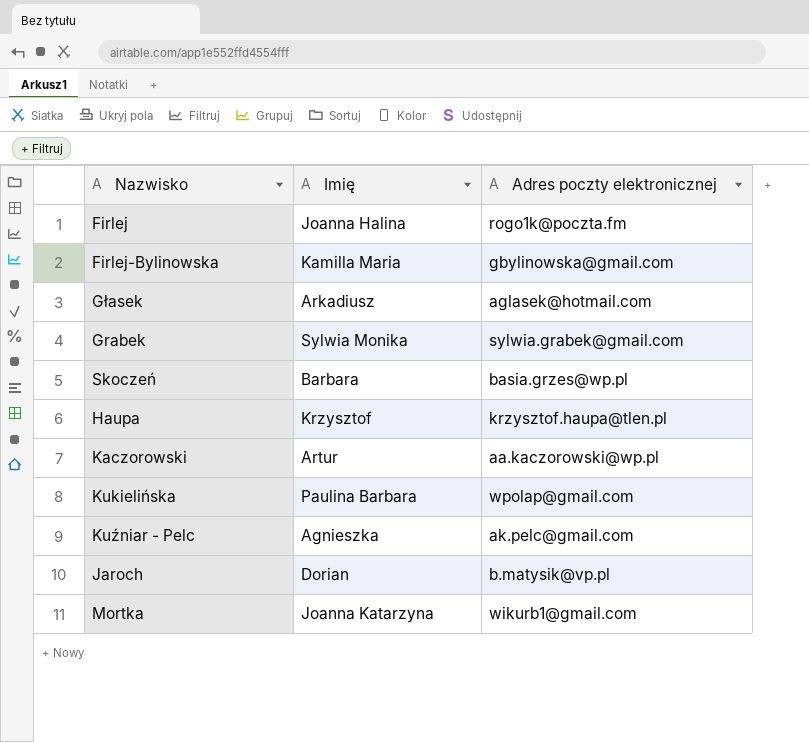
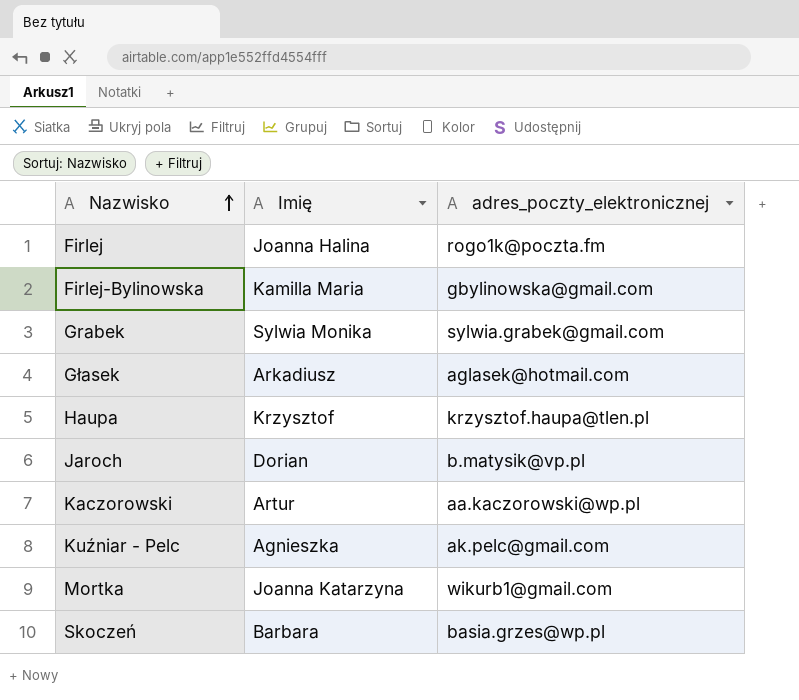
row order: none -> Nazwisko ascending
column name: Adres poczty elektronicznej -> adres_poczty_elektronicznej
row Kukielińska: Paulina Barbara | wpolap@gmail.com -> none

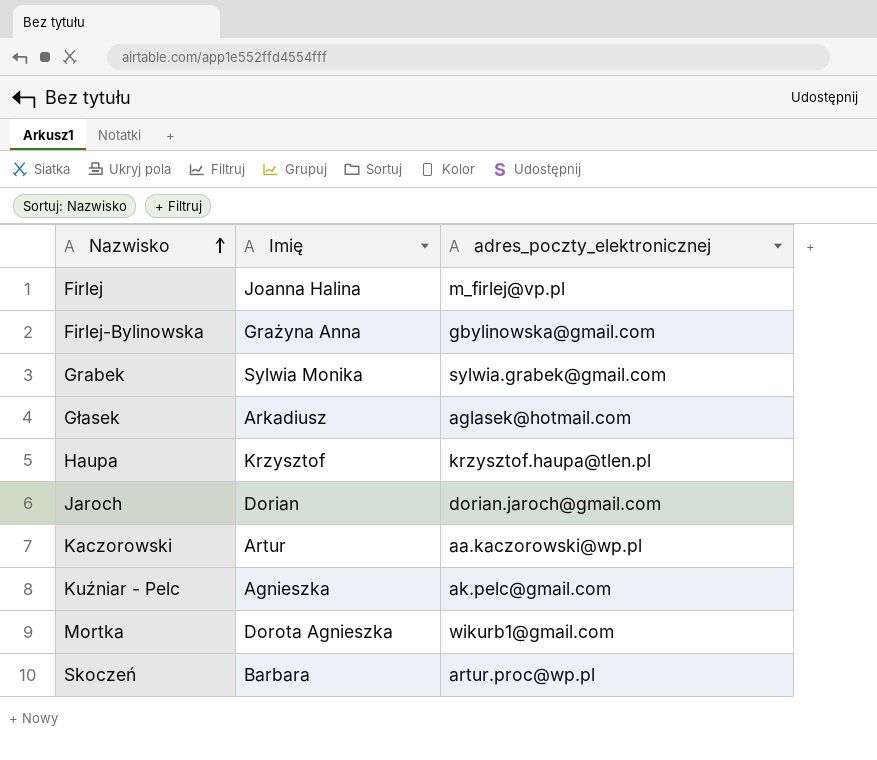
Firlej | adres_poczty_elektronicznej: rogo1k@poczta.fm -> m_firlej@vp.pl
Firlej-Bylinowska | Imię: Kamilla Maria -> Grażyna Anna
Jaroch | adres_poczty_elektronicznej: b.matysik@vp.pl -> dorian.jaroch@gmail.com
Mortka | Imię: Joanna Katarzyna -> Dorota Agnieszka
Skoczeń | adres_poczty_elektronicznej: basia.grzes@wp.pl -> artur.proc@wp.pl

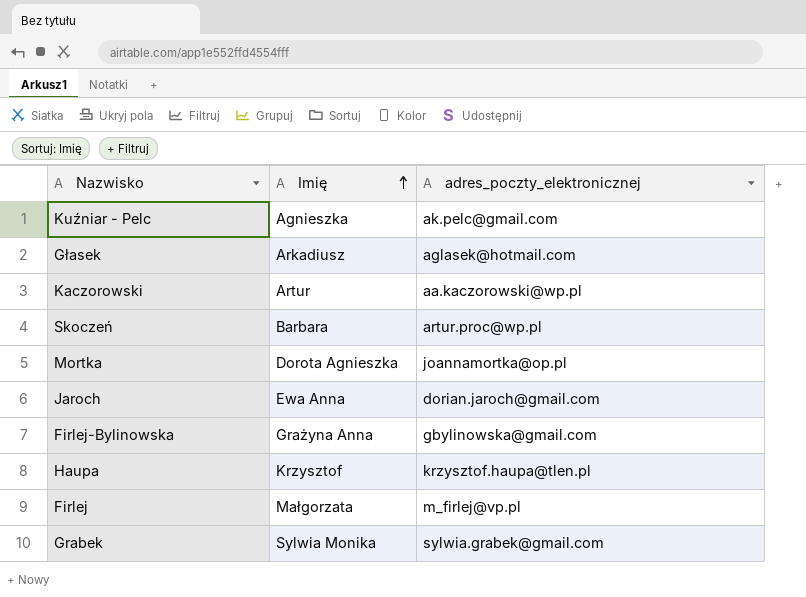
row order: Nazwisko ascending -> Imię ascending
Mortka | adres_poczty_elektronicznej: wikurb1@gmail.com -> joannamortka@op.pl
Jaroch | Imię: Dorian -> Ewa Anna
Firlej | Imię: Joanna Halina -> Małgorzata

